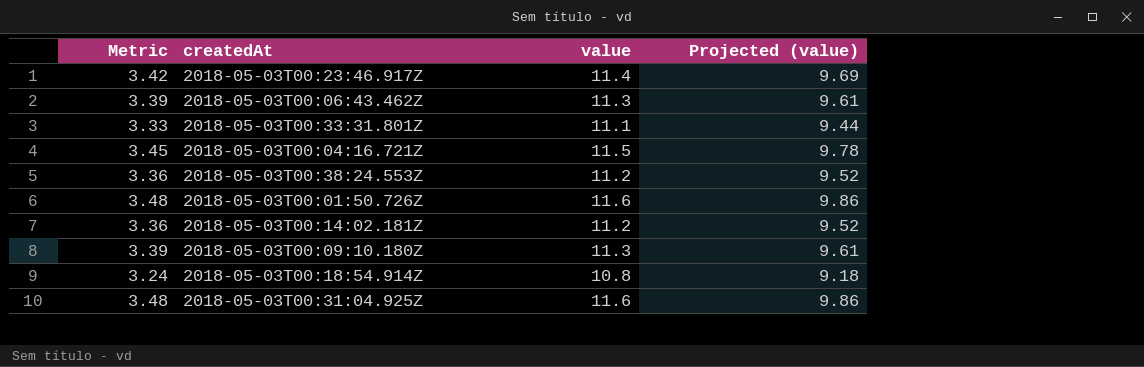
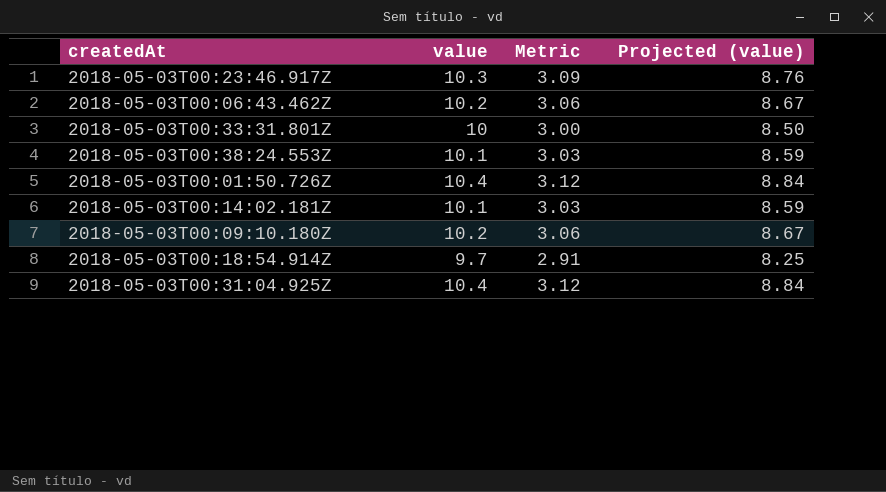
column Metric | position: 1 -> 3
row 2018-05-03T00:04:16.721Z: 3.45 | 11.5 | 9.78 -> none
2018-05-03T00:23:46.917Z | value: 11.4 -> 10.3
2018-05-03T00:23:46.917Z | Metric: 3.42 -> 3.09
2018-05-03T00:23:46.917Z | Projected (value): 9.69 -> 8.76
2018-05-03T00:06:43.462Z | value: 11.3 -> 10.2
2018-05-03T00:06:43.462Z | Metric: 3.39 -> 3.06
2018-05-03T00:06:43.462Z | Projected (value): 9.61 -> 8.67
2018-05-03T00:33:31.801Z | value: 11.1 -> 10
2018-05-03T00:33:31.801Z | Metric: 3.33 -> 3.00
2018-05-03T00:33:31.801Z | Projected (value): 9.44 -> 8.50
2018-05-03T00:38:24.553Z | value: 11.2 -> 10.1
2018-05-03T00:38:24.553Z | Metric: 3.36 -> 3.03
2018-05-03T00:38:24.553Z | Projected (value): 9.52 -> 8.59
2018-05-03T00:01:50.726Z | value: 11.6 -> 10.4
2018-05-03T00:01:50.726Z | Metric: 3.48 -> 3.12
2018-05-03T00:01:50.726Z | Projected (value): 9.86 -> 8.84
2018-05-03T00:14:02.181Z | value: 11.2 -> 10.1
2018-05-03T00:14:02.181Z | Metric: 3.36 -> 3.03
2018-05-03T00:14:02.181Z | Projected (value): 9.52 -> 8.59
2018-05-03T00:09:10.180Z | value: 11.3 -> 10.2
2018-05-03T00:09:10.180Z | Metric: 3.39 -> 3.06
2018-05-03T00:09:10.180Z | Projected (value): 9.61 -> 8.67
2018-05-03T00:18:54.914Z | value: 10.8 -> 9.7
2018-05-03T00:18:54.914Z | Metric: 3.24 -> 2.91
2018-05-03T00:18:54.914Z | Projected (value): 9.18 -> 8.25
2018-05-03T00:31:04.925Z | value: 11.6 -> 10.4
2018-05-03T00:31:04.925Z | Metric: 3.48 -> 3.12
2018-05-03T00:31:04.925Z | Projected (value): 9.86 -> 8.84

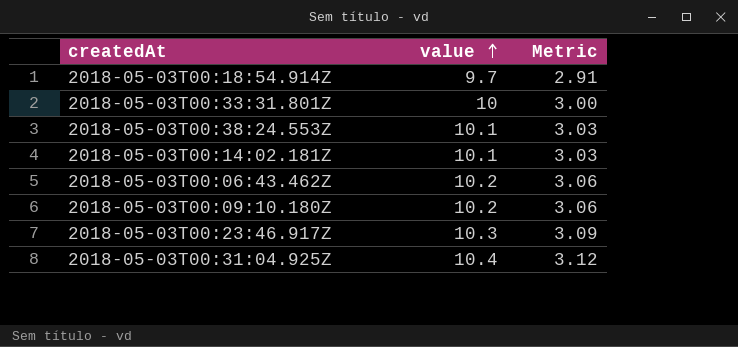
row order: none -> value ascending
column Projected (value) | formula: [value] * 0.85 -> none
row 2018-05-03T00:01:50.726Z: 10.4 | 3.12 | 8.84 -> none

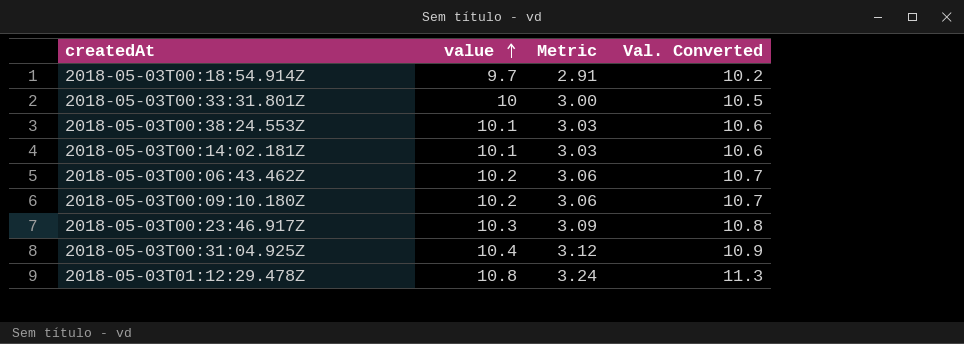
column Val. Converted | formula: none -> [value] * 1.05
row 2018-05-03T01:12:29.478Z: none -> 10.8 | 3.24 | 11.3

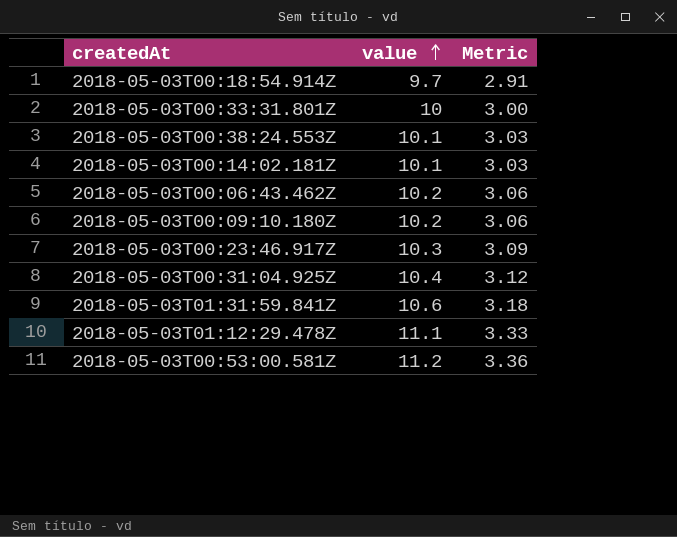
column Val. Converted | formula: [value] * 1.05 -> none
row 2018-05-03T01:31:59.841Z: none -> 10.6 | 3.18
2018-05-03T01:12:29.478Z | value: 10.8 -> 11.1
2018-05-03T01:12:29.478Z | Metric: 3.24 -> 3.33
row 2018-05-03T00:53:00.581Z: none -> 11.2 | 3.36

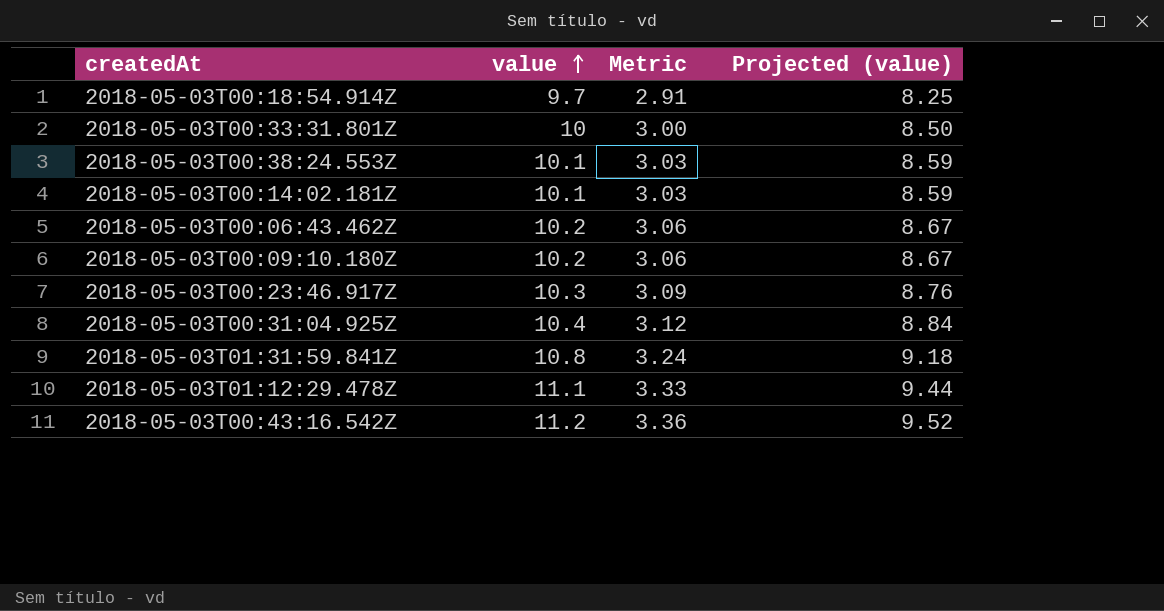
column Projected (value) | formula: none -> [value] * 0.85
row 2018-05-03T00:53:00.581Z: 11.2 | 3.36 -> none
2018-05-03T01:31:59.841Z | value: 10.6 -> 10.8
2018-05-03T01:31:59.841Z | Metric: 3.18 -> 3.24
row 2018-05-03T00:43:16.542Z: none -> 11.2 | 3.36 | 9.52

